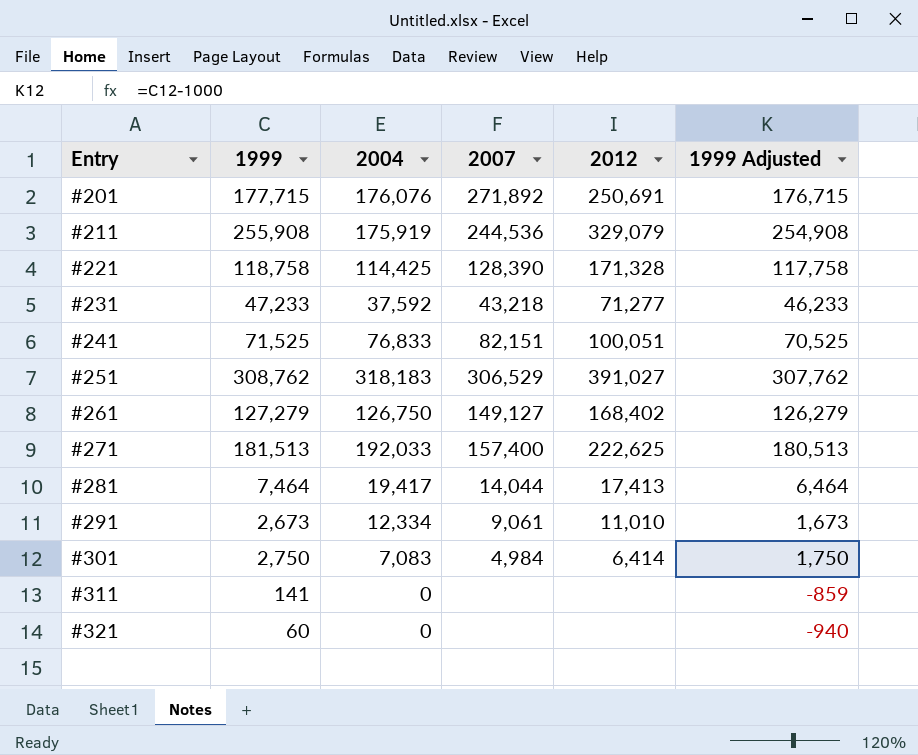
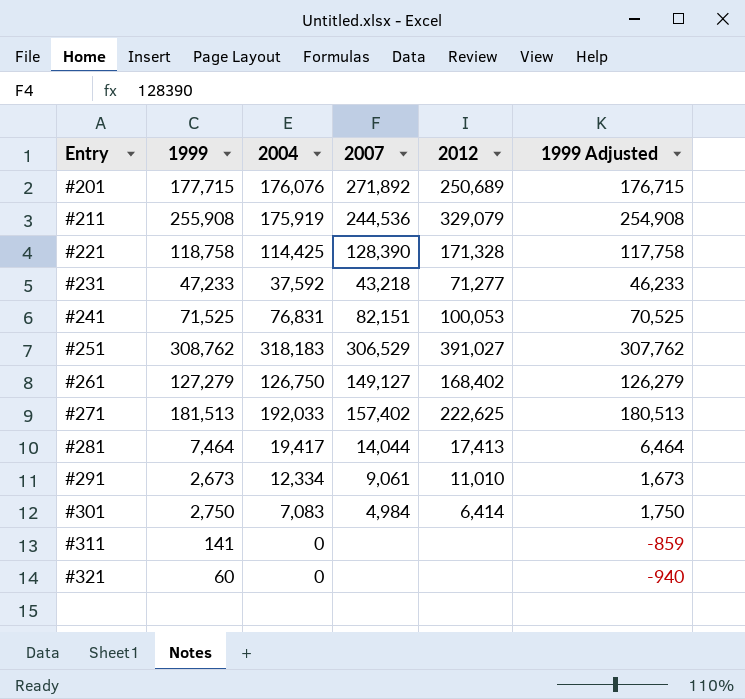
#201 | 2012: 250,691 -> 250,689
#241 | 2004: 76,833 -> 76,831
#241 | 2012: 100,051 -> 100,053
#271 | 2007: 157,400 -> 157,402

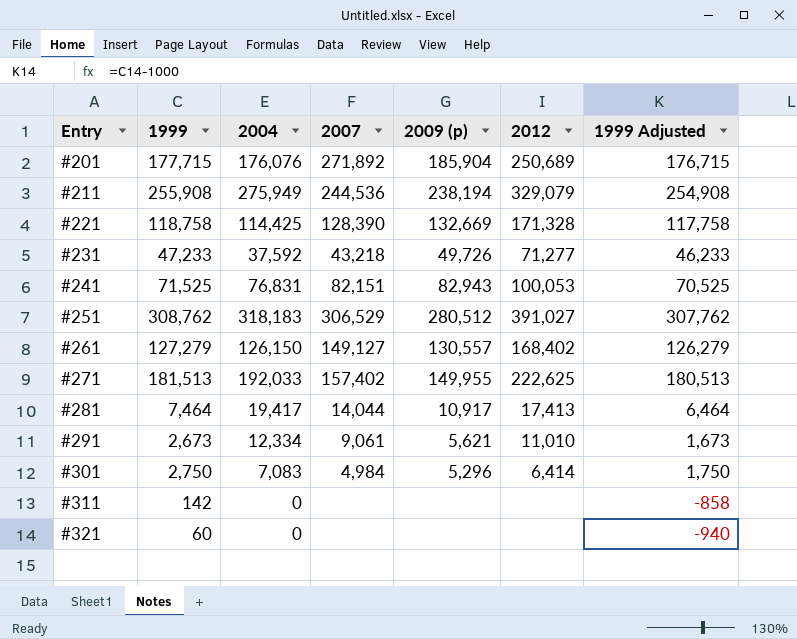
column 2009 (p) | position: none -> 5
#211 | 2004: 175,919 -> 275,949
#261 | 2004: 126,750 -> 126,150
#311 | 1999: 141 -> 142
#311 | 1999 Adjusted: -859 -> -858

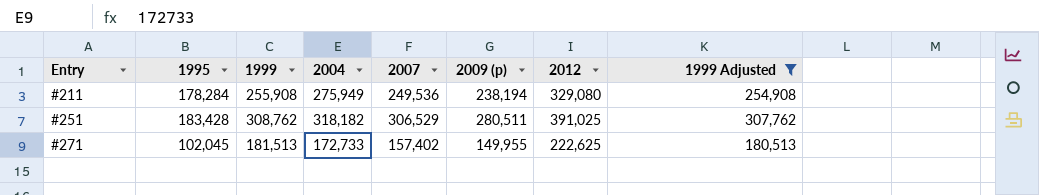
filter: none -> 1999 Adjusted >= 180,513
column 1995 | position: none -> 2
#211 | 2007: 244,536 -> 249,536
#211 | 2012: 329,079 -> 329,080
#251 | 2004: 318,183 -> 318,182
#251 | 2009 (p): 280,512 -> 280,511
#251 | 2012: 391,027 -> 391,025
#271 | 2004: 192,033 -> 172,733

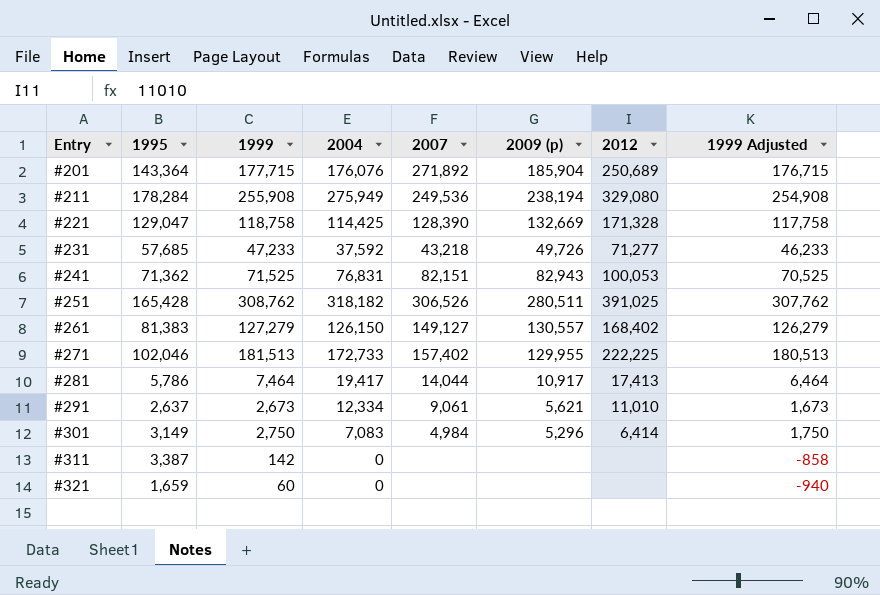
filter: 1999 Adjusted >= 180,513 -> none
#251 | 1995: 183,428 -> 165,428
#251 | 2007: 306,529 -> 306,526
#271 | 1995: 102,045 -> 102,046
#271 | 2009 (p): 149,955 -> 129,955
#271 | 2012: 222,625 -> 222,225

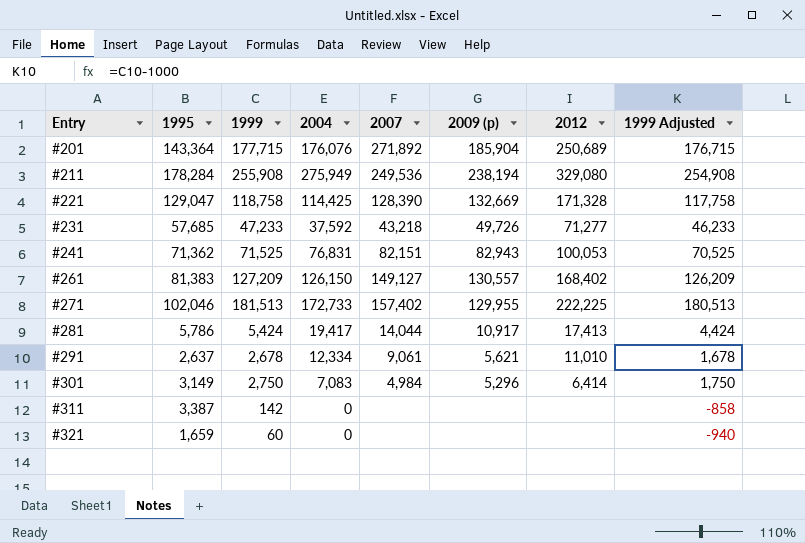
row #251: 165,428 | 308,762 | 318,182 | 306,526 | 280,511 | 391,025 | 307,762 -> none
#261 | 1999: 127,279 -> 127,209
#261 | 1999 Adjusted: 126,279 -> 126,209
#281 | 1999: 7,464 -> 5,424
#281 | 1999 Adjusted: 6,464 -> 4,424
#291 | 1999: 2,673 -> 2,678
#291 | 1999 Adjusted: 1,673 -> 1,678

